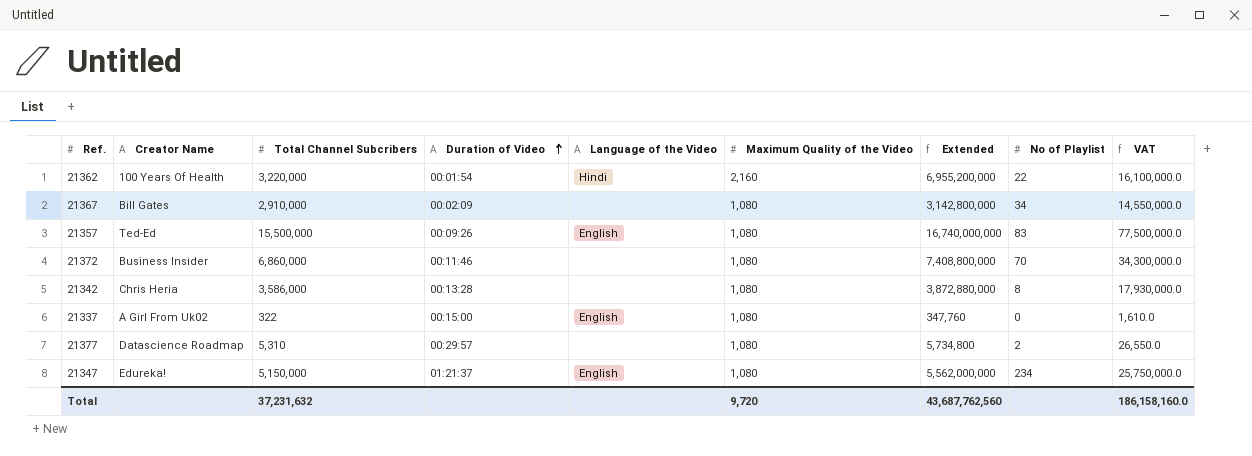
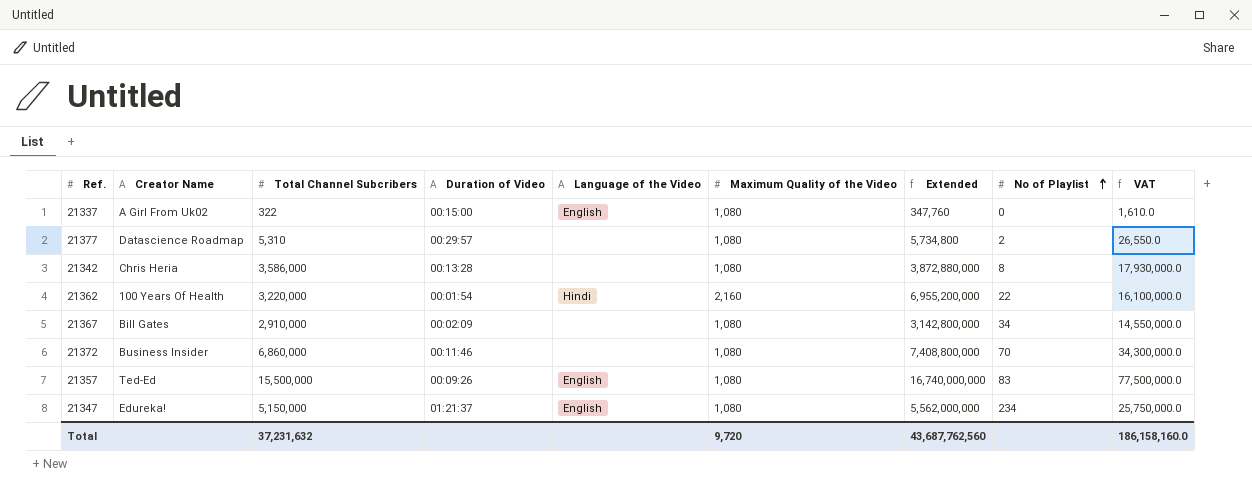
row order: Duration of Video ascending -> No of Playlist ascending

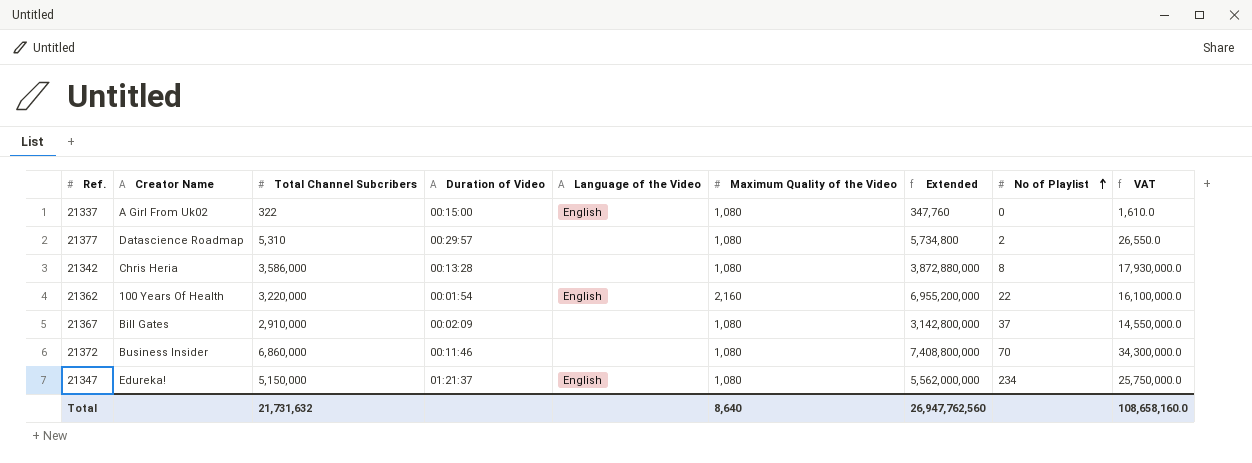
row 21357: Ted-Ed | 15,500,000 | 00:09:26 | English | 1,080 | 16,740,000,000 | 83 | 77,500,000.0 -> none
21362 | Language of the Video: Hindi -> English
21367 | No of Playlist: 34 -> 37
Total | Total Channel Subcribers: 37,231,632 -> 21,731,632
Total | Maximum Quality of the Video: 9,720 -> 8,640
Total | Extended: 43,687,762,560 -> 26,947,762,560
Total | VAT: 186,158,160.0 -> 108,658,160.0

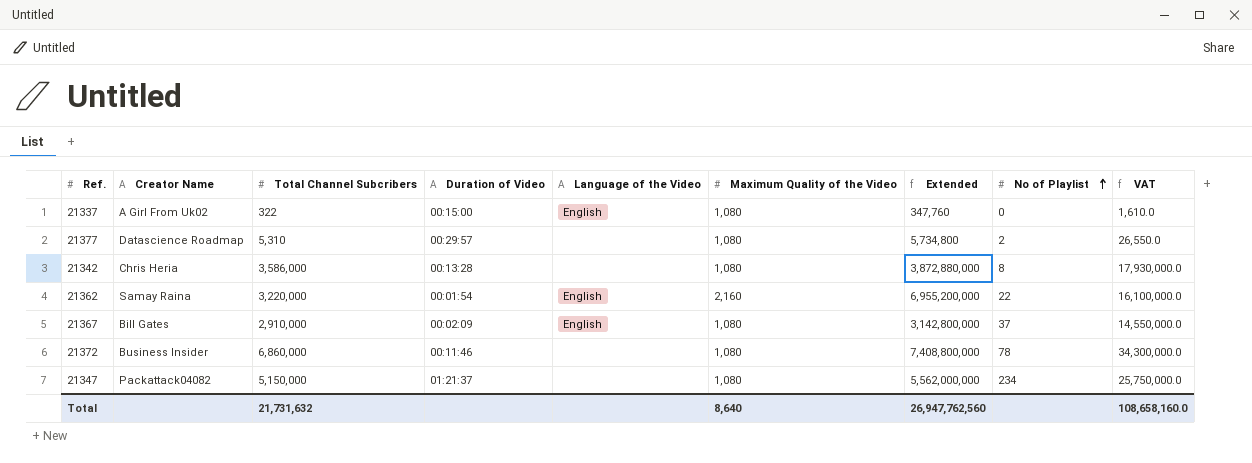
21362 | Creator Name: 100 Years Of Health -> Samay Raina
21367 | Language of the Video: none -> English
21372 | No of Playlist: 70 -> 78
21347 | Creator Name: Edureka! -> Packattack04082
21347 | Language of the Video: English -> none

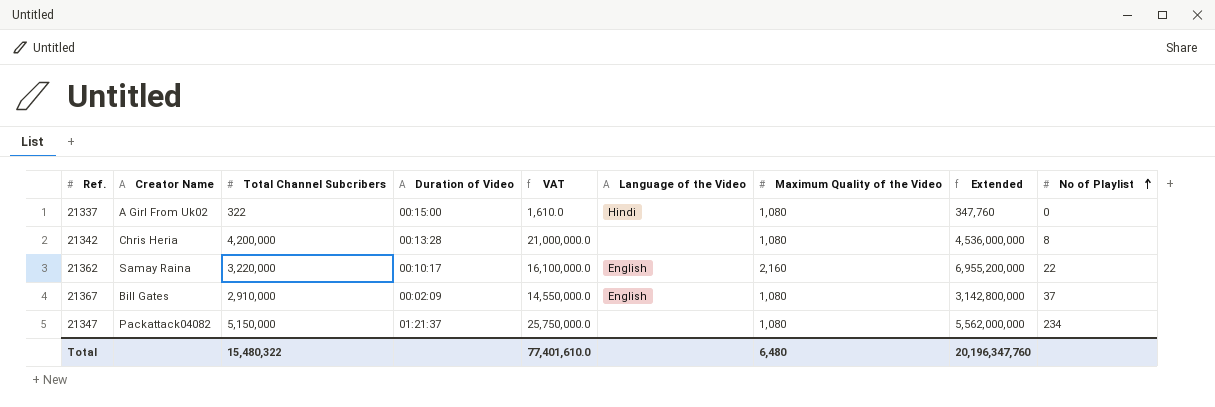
column VAT | position: 9 -> 5
row 21377: Datascience Roadmap | 5,310 | 00:29:57 | none | 1,080 | 5,734,800 | 2 | 26,550.0 -> none
row 21372: Business Insider | 6,860,000 | 00:11:46 | none | 1,080 | 7,408,800,000 | 78 | 34,300,000.0 -> none
21337 | Language of the Video: English -> Hindi
21342 | Total Channel Subcribers: 3,586,000 -> 4,200,000
21342 | VAT: 17,930,000.0 -> 21,000,000.0
21342 | Extended: 3,872,880,000 -> 4,536,000,000
21362 | Duration of Video: 00:01:54 -> 00:10:17
Total | Total Channel Subcribers: 21,731,632 -> 15,480,322
Total | VAT: 108,658,160.0 -> 77,401,610.0
Total | Maximum Quality of the Video: 8,640 -> 6,480
Total | Extended: 26,947,762,560 -> 20,196,347,760

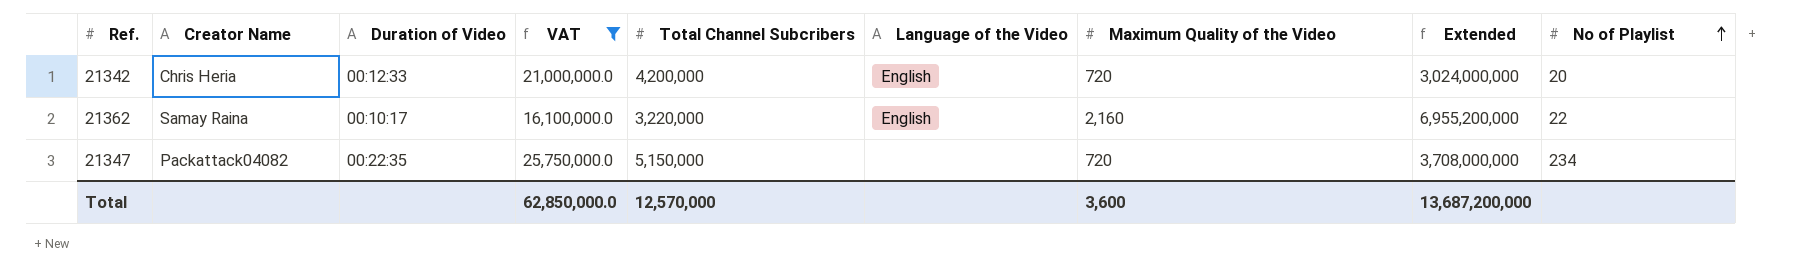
filter: none -> VAT >= 16,100,000.0
column Total Channel Subcribers | position: 3 -> 5
21342 | Duration of Video: 00:13:28 -> 00:12:33
21342 | Language of the Video: none -> English
21342 | Maximum Quality of the Video: 1,080 -> 720
21342 | Extended: 4,536,000,000 -> 3,024,000,000
21342 | No of Playlist: 8 -> 20
21347 | Duration of Video: 01:21:37 -> 00:22:35
21347 | Maximum Quality of the Video: 1,080 -> 720
21347 | Extended: 5,562,000,000 -> 3,708,000,000
Total | VAT: 77,401,610.0 -> 62,850,000.0
Total | Total Channel Subcribers: 15,480,322 -> 12,570,000
Total | Maximum Quality of the Video: 6,480 -> 3,600
Total | Extended: 20,196,347,760 -> 13,687,200,000

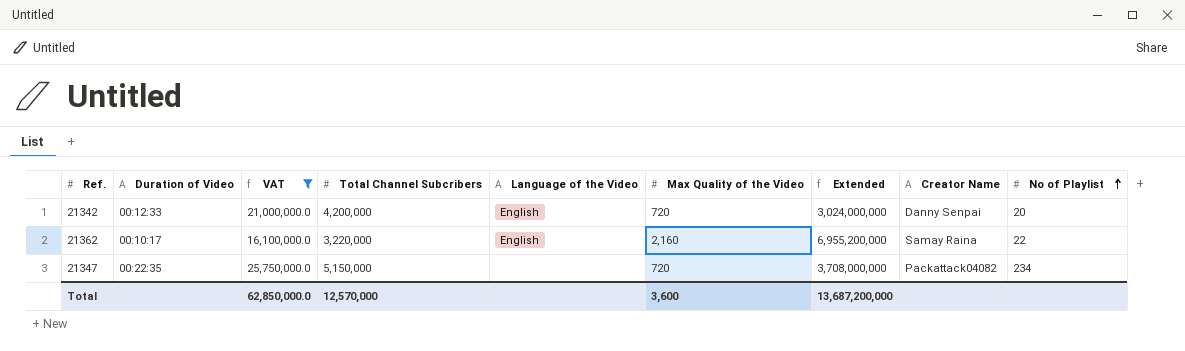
column name: Maximum Quality of the Video -> Max Quality of the Video
column Creator Name | position: 2 -> 8
21342 | Creator Name: Chris Heria -> Danny Senpai

